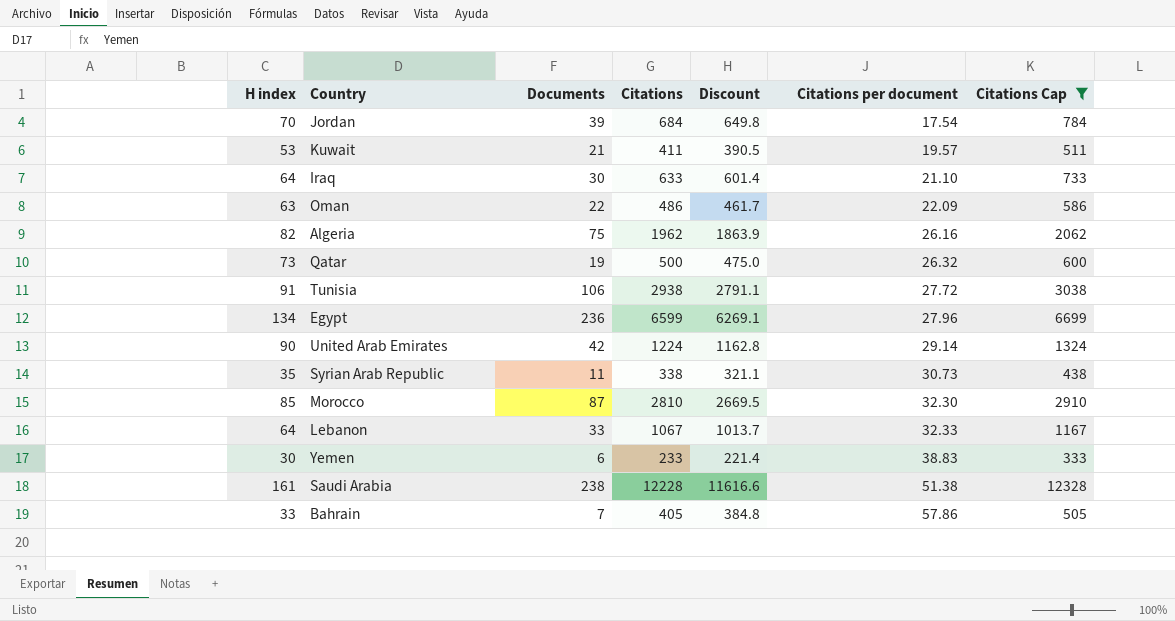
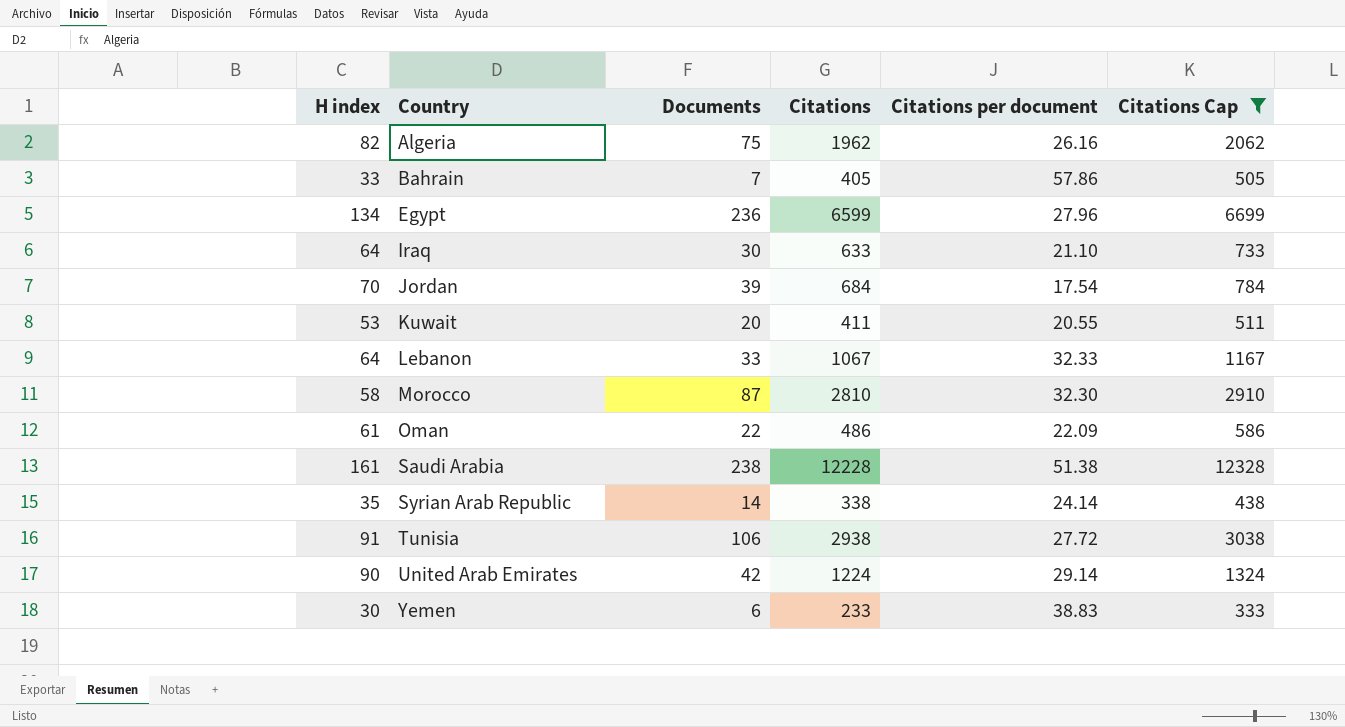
row order: Citations per document ascending -> Country ascending
column Discount | formula: [Citations] * 0.95 -> none
row Qatar: 73 | 19 | 500 | 475.0 | 26.32 | 600 -> none
Kuwait | Documents: 21 -> 20
Kuwait | Citations per document: 19.57 -> 20.55
Morocco | H index: 85 -> 58
Oman | H index: 63 -> 61
Syrian Arab Republic | Documents: 11 -> 14
Syrian Arab Republic | Citations per document: 30.73 -> 24.14

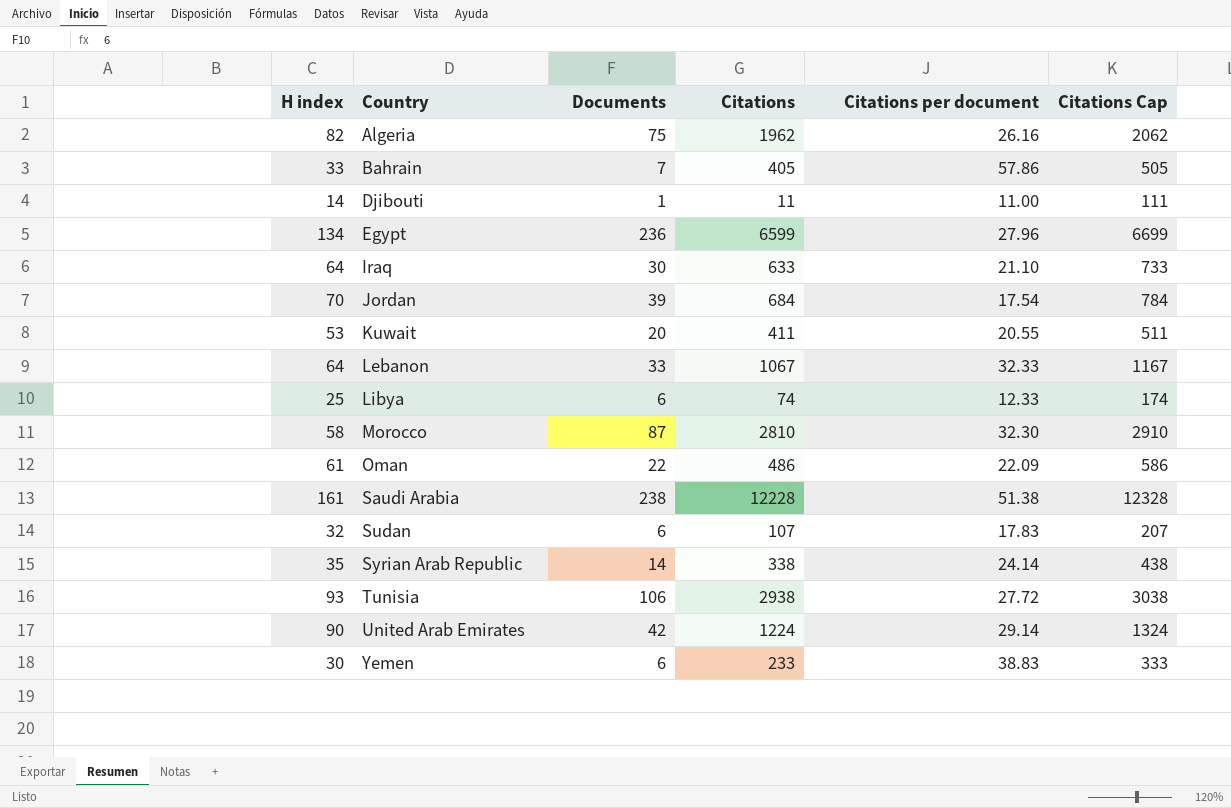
filter: Citations Cap >= 333 -> none
Tunisia | H index: 91 -> 93

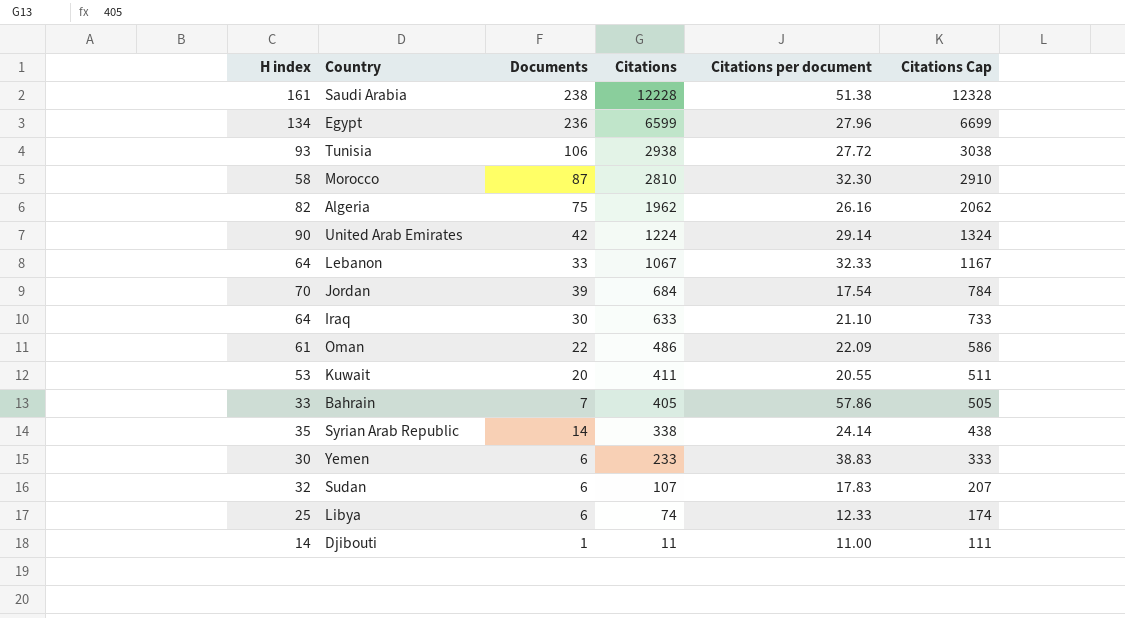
row order: Country ascending -> Citations descending

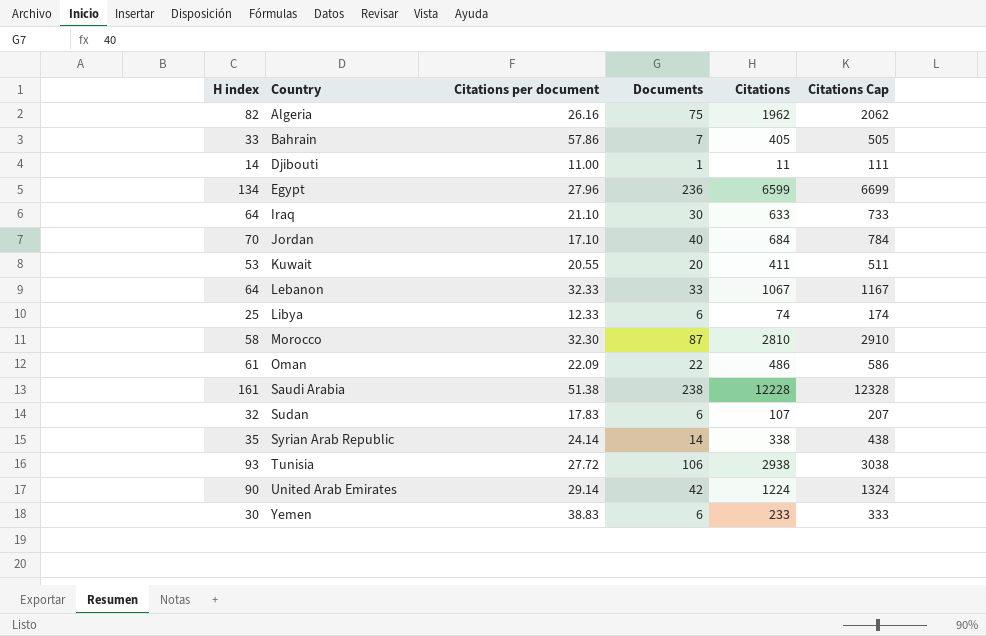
row order: Citations descending -> Country ascending
column Citations per document | position: 5 -> 3
Jordan | Citations per document: 17.54 -> 17.10
Jordan | Documents: 39 -> 40

